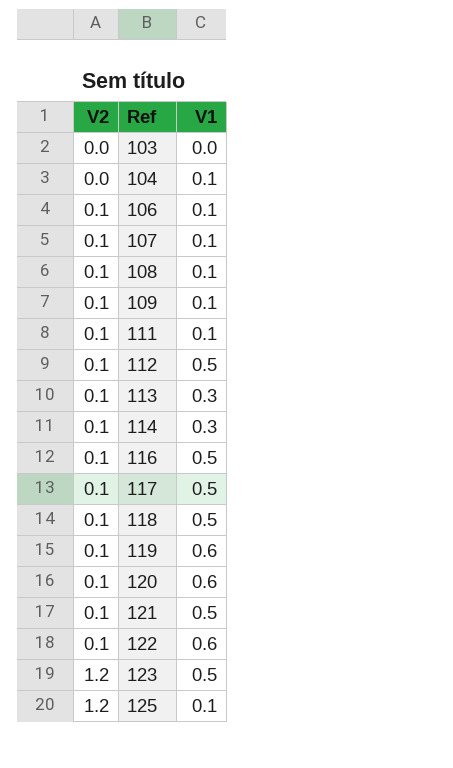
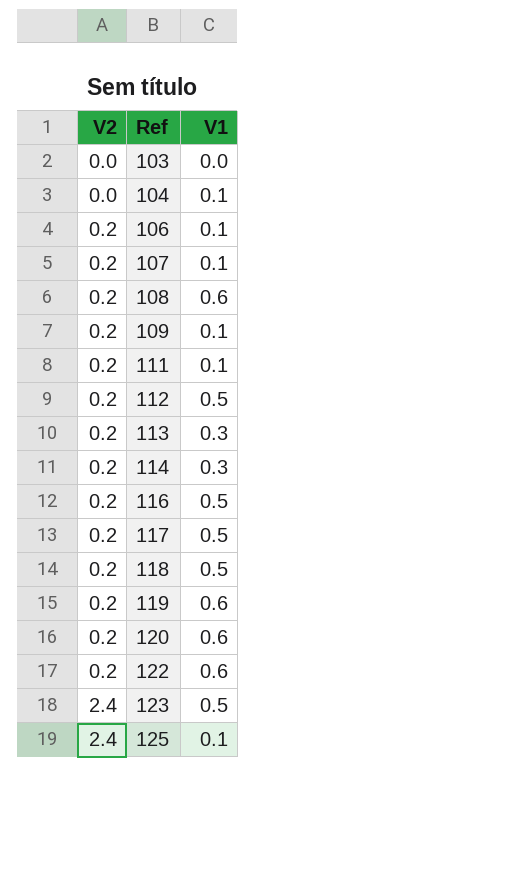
row 121: 0.1 | 0.5 -> none
106 | V2: 0.1 -> 0.2
107 | V2: 0.1 -> 0.2
108 | V2: 0.1 -> 0.2
108 | V1: 0.1 -> 0.6
109 | V2: 0.1 -> 0.2
111 | V2: 0.1 -> 0.2
112 | V2: 0.1 -> 0.2
113 | V2: 0.1 -> 0.2
114 | V2: 0.1 -> 0.2
116 | V2: 0.1 -> 0.2
117 | V2: 0.1 -> 0.2
118 | V2: 0.1 -> 0.2
119 | V2: 0.1 -> 0.2
120 | V2: 0.1 -> 0.2
122 | V2: 0.1 -> 0.2
123 | V2: 1.2 -> 2.4
125 | V2: 1.2 -> 2.4

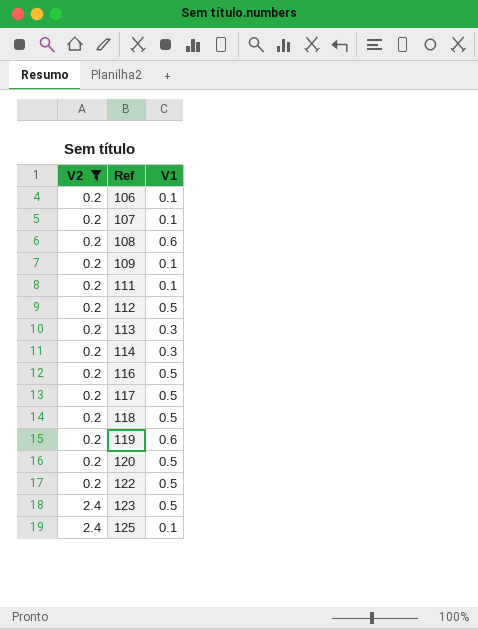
filter: none -> V2 != 0.0
120 | V1: 0.6 -> 0.5
122 | V1: 0.6 -> 0.5

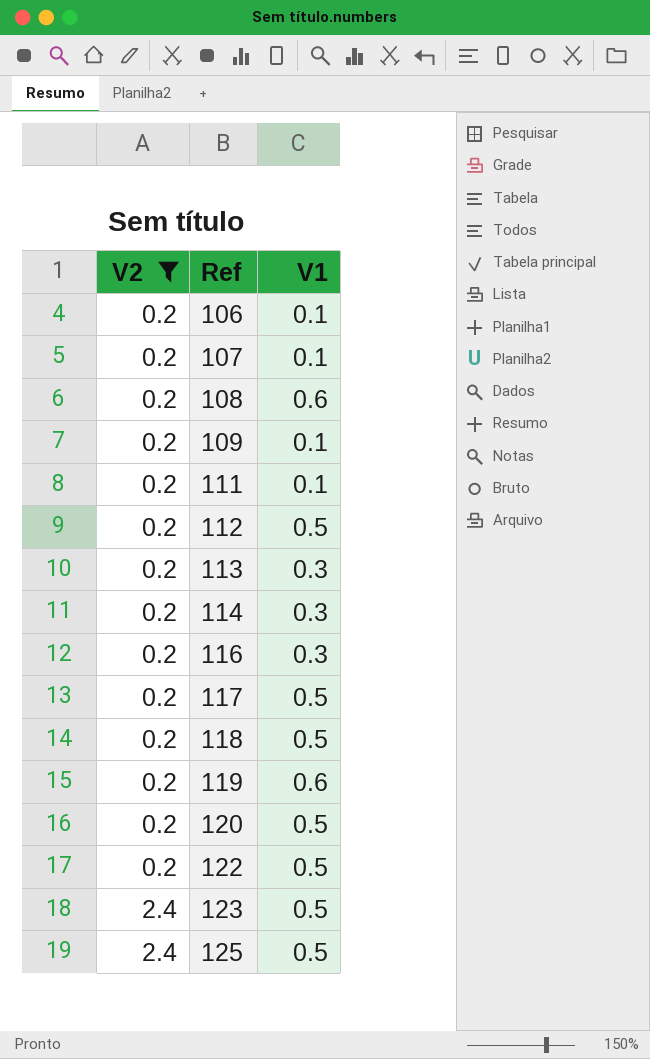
116 | V1: 0.5 -> 0.3
125 | V1: 0.1 -> 0.5

